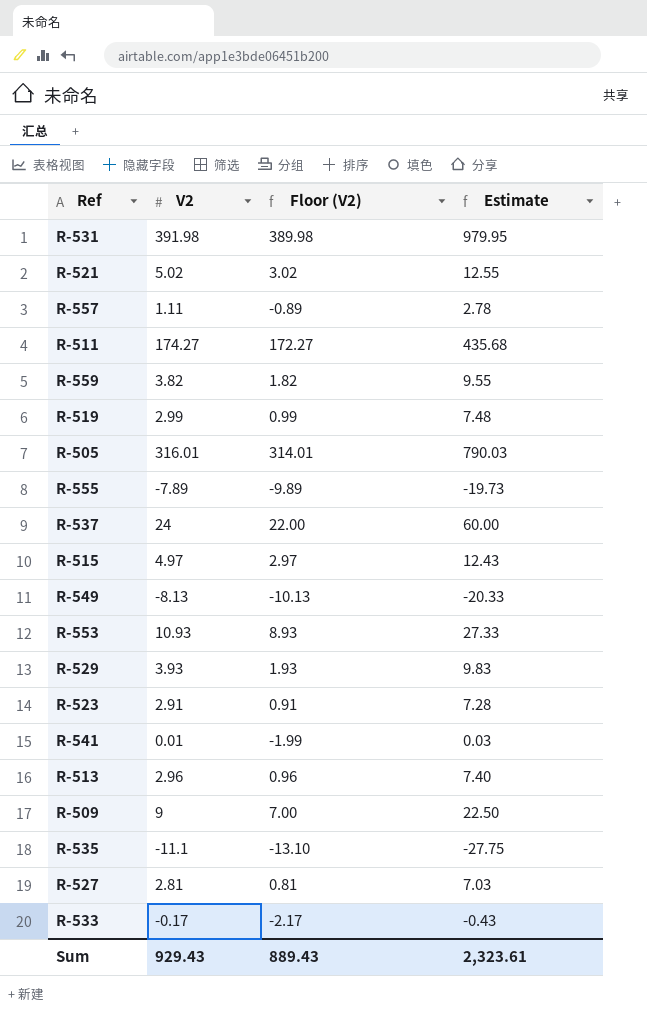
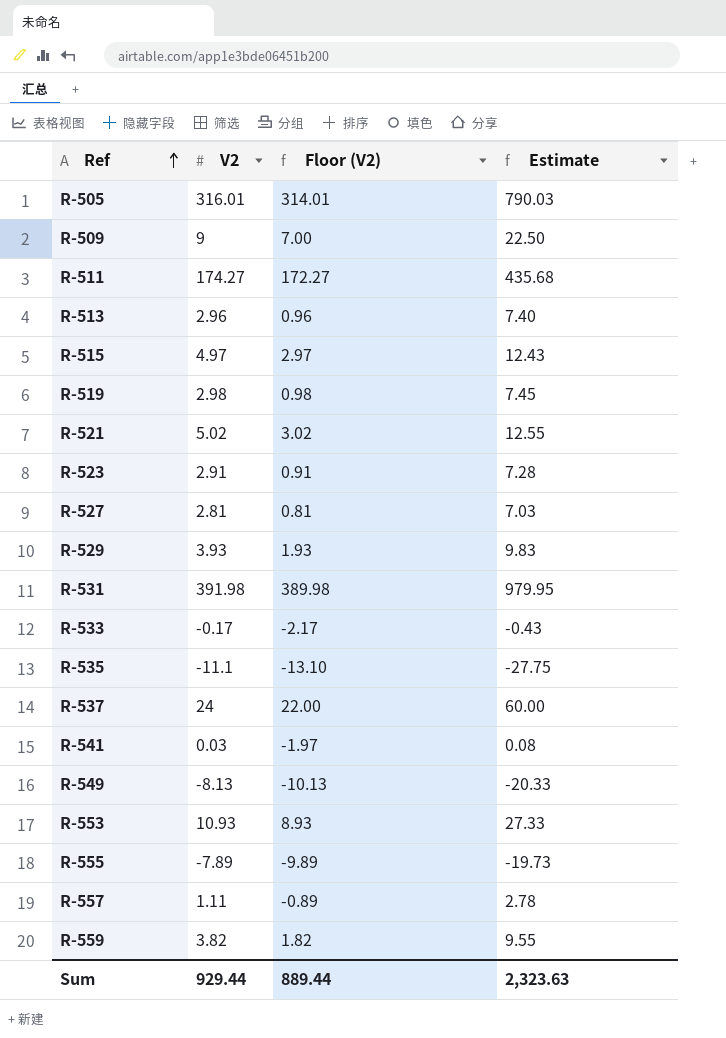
row order: none -> Ref ascending
R-519 | V2: 2.99 -> 2.98
R-519 | Floor (V2): 0.99 -> 0.98
R-519 | Estimate: 7.48 -> 7.45
R-541 | V2: 0.01 -> 0.03
R-541 | Floor (V2): -1.99 -> -1.97
R-541 | Estimate: 0.03 -> 0.08
Sum | V2: 929.43 -> 929.44
Sum | Floor (V2): 889.43 -> 889.44
Sum | Estimate: 2,323.61 -> 2,323.63

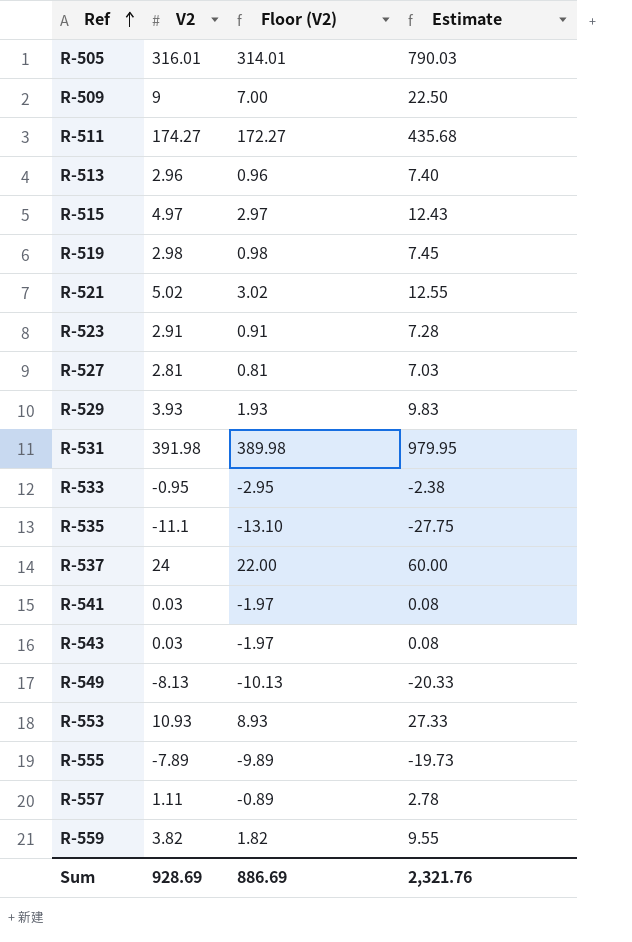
R-533 | V2: -0.17 -> -0.95
R-533 | Floor (V2): -2.17 -> -2.95
R-533 | Estimate: -0.43 -> -2.38
row R-543: none -> 0.03 | -1.97 | 0.08
Sum | V2: 929.44 -> 928.69
Sum | Floor (V2): 889.44 -> 886.69
Sum | Estimate: 2,323.63 -> 2,321.76

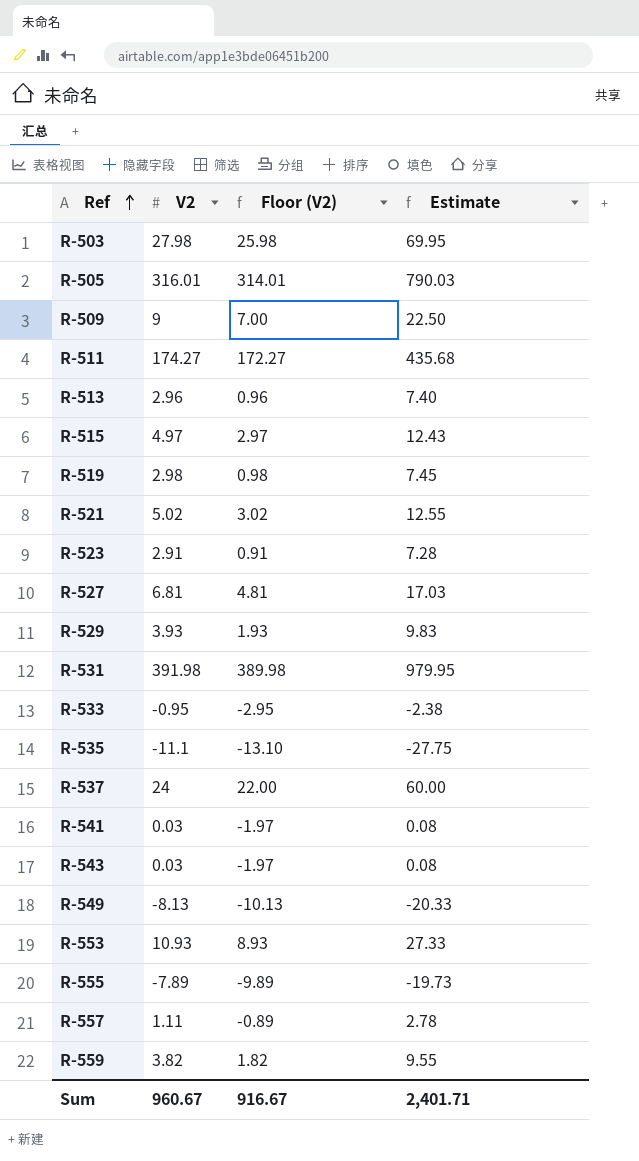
row R-503: none -> 27.98 | 25.98 | 69.95
R-527 | V2: 2.81 -> 6.81
R-527 | Floor (V2): 0.81 -> 4.81
R-527 | Estimate: 7.03 -> 17.03
Sum | V2: 928.69 -> 960.67
Sum | Floor (V2): 886.69 -> 916.67
Sum | Estimate: 2,321.76 -> 2,401.71

